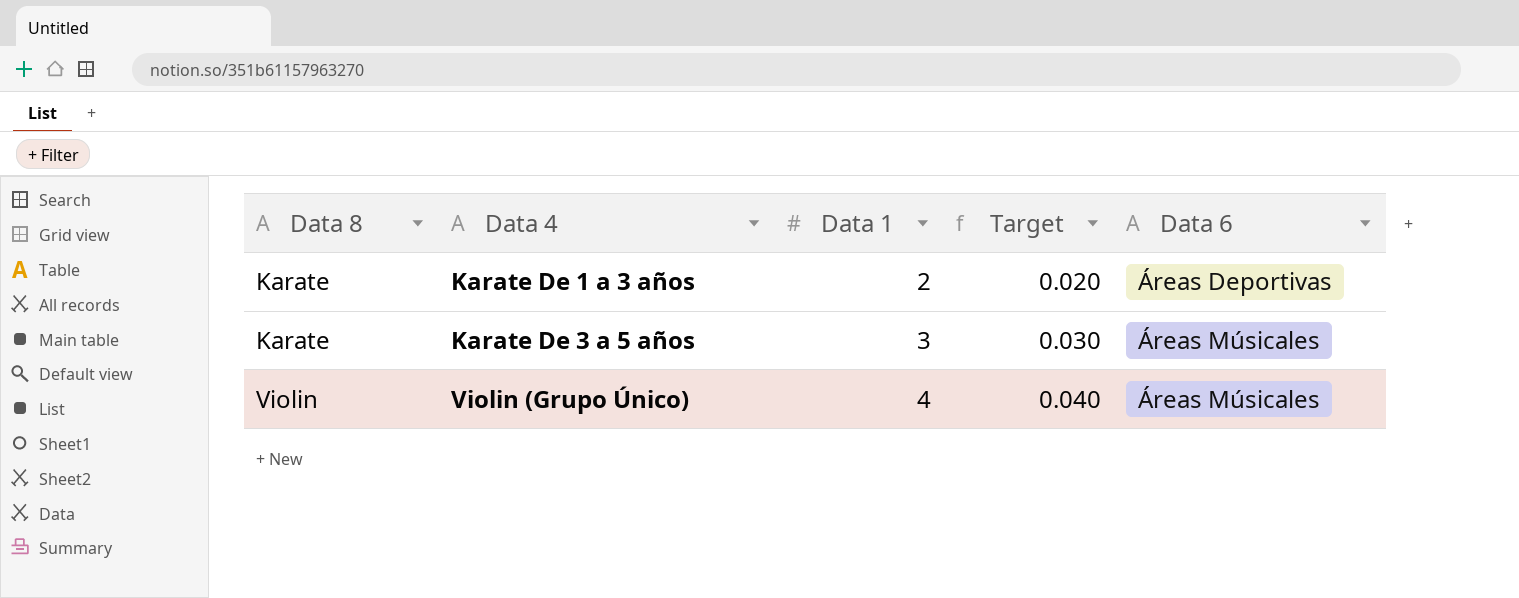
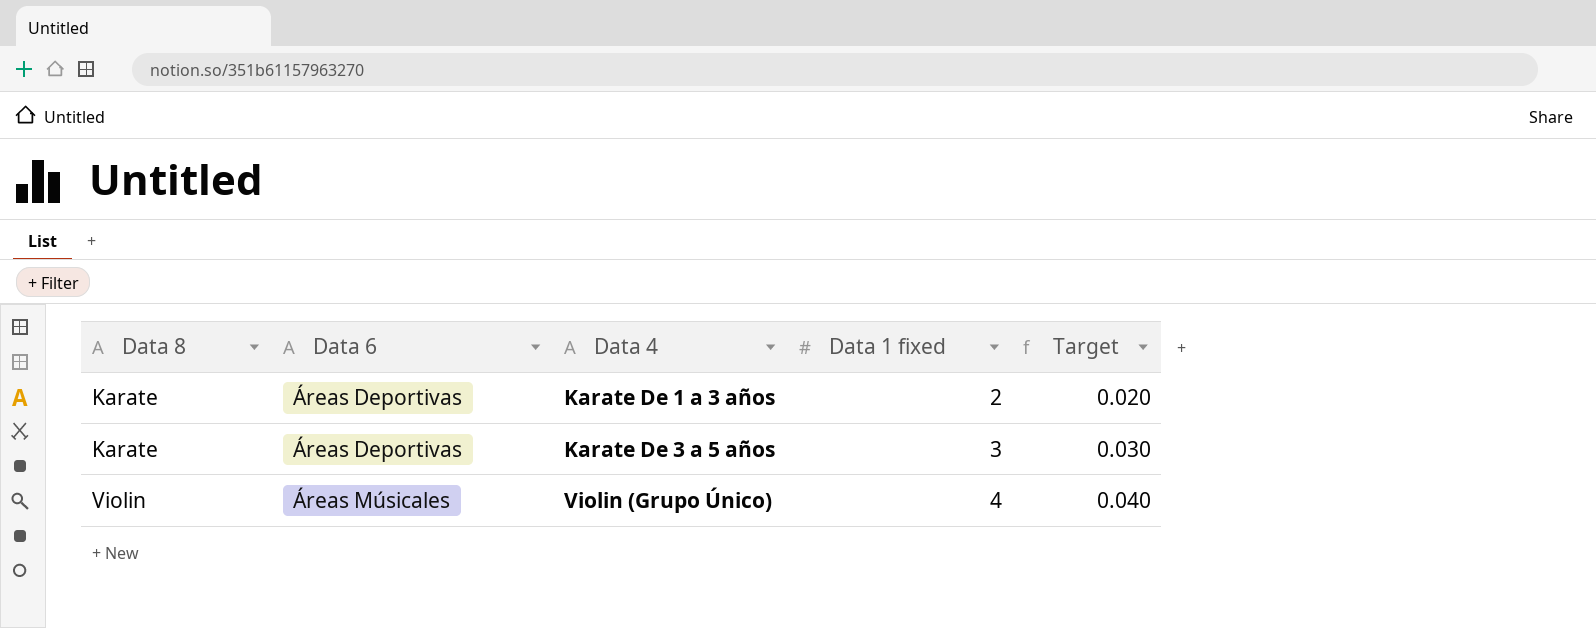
column Data 6 | position: 5 -> 2
column name: Data 1 -> Data 1 fixed
Karate De 3 a 5 años | Data 6: Áreas Músicales -> Áreas Deportivas

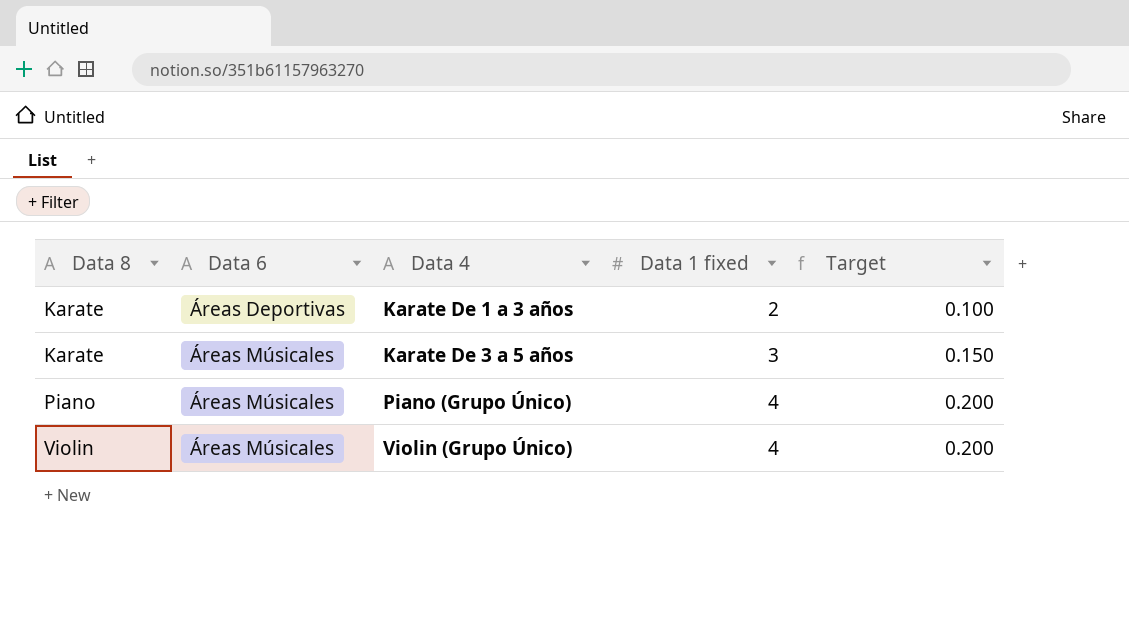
column Target | formula: [Data 1 fixed] * 0.01 -> [Data 1 fixed] * 0.05
Karate De 3 a 5 años | Data 6: Áreas Deportivas -> Áreas Músicales
row Piano (Grupo Único): none -> Piano | Áreas Músicales | 4 | 0.200

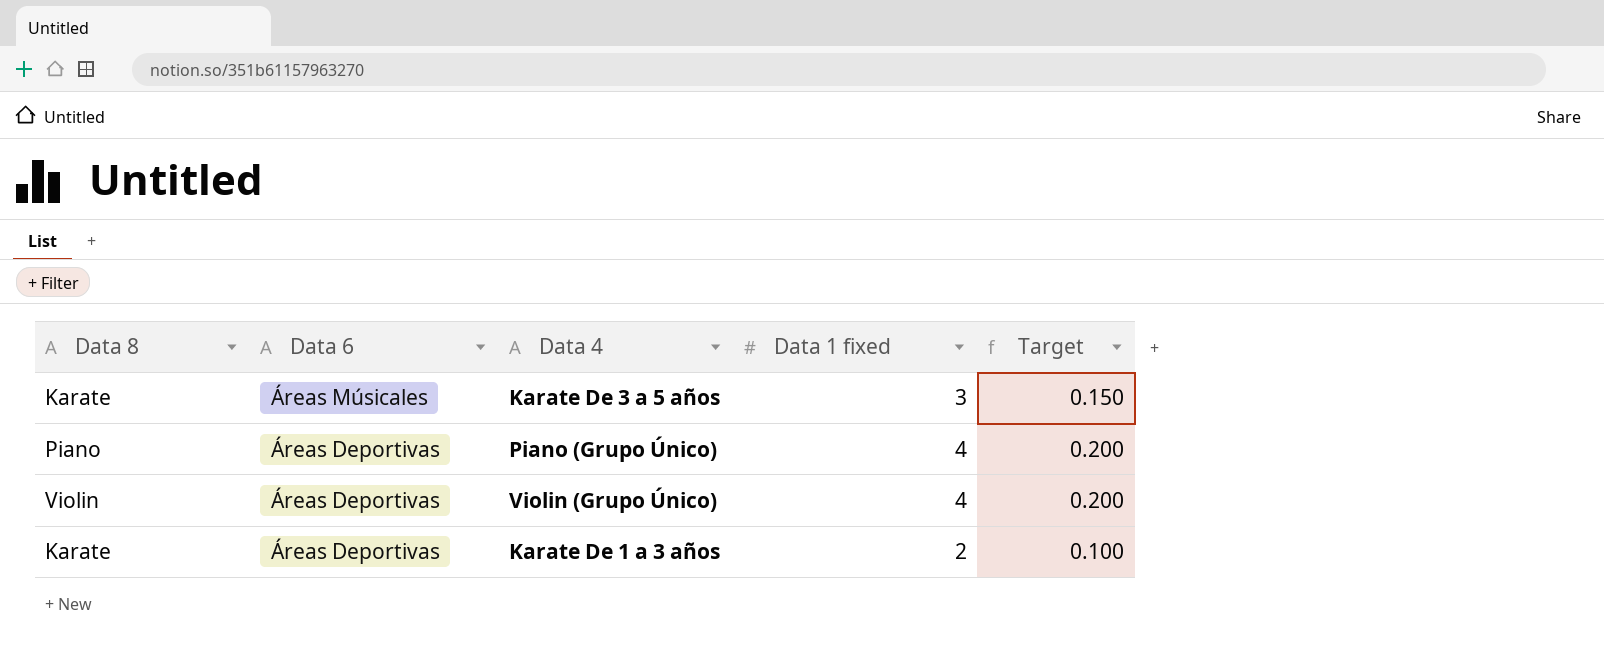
row order: Data 8 ascending -> Data 6 descending
Piano (Grupo Único) | Data 6: Áreas Músicales -> Áreas Deportivas
Violin (Grupo Único) | Data 6: Áreas Músicales -> Áreas Deportivas

